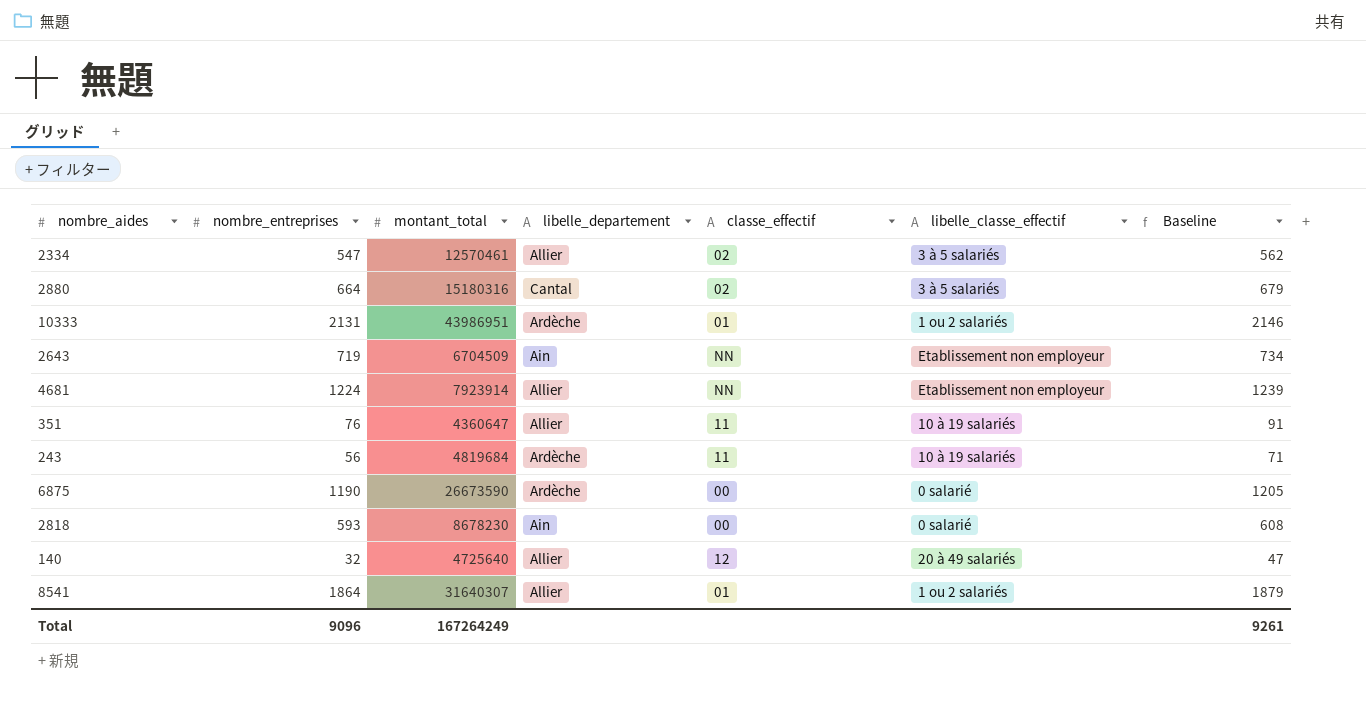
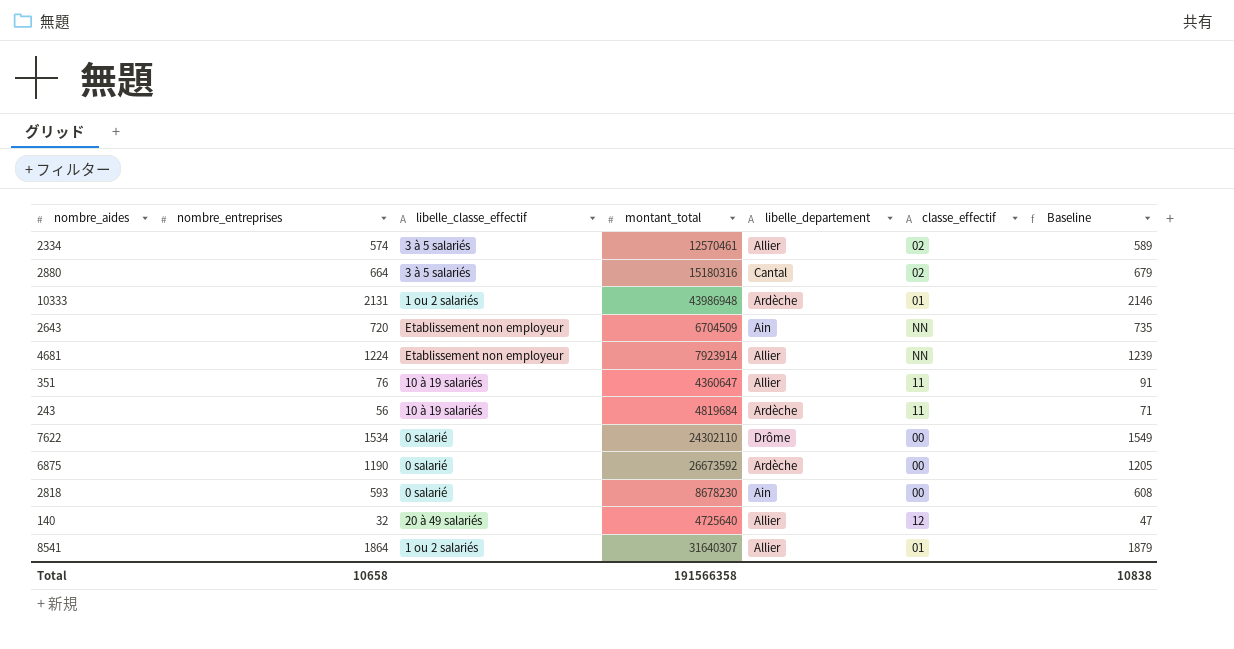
column libelle_classe_effectif | position: 6 -> 3
2334 | nombre_entreprises: 547 -> 574
2334 | Baseline: 562 -> 589
10333 | montant_total: 43986951 -> 43986948
2643 | nombre_entreprises: 719 -> 720
2643 | Baseline: 734 -> 735
row 7622: none -> 1534 | 0 salarié | 24302110 | Drôme | 00 | 1549
6875 | montant_total: 26673590 -> 26673592
Total | nombre_entreprises: 9096 -> 10658
Total | montant_total: 167264249 -> 191566358
Total | Baseline: 9261 -> 10838

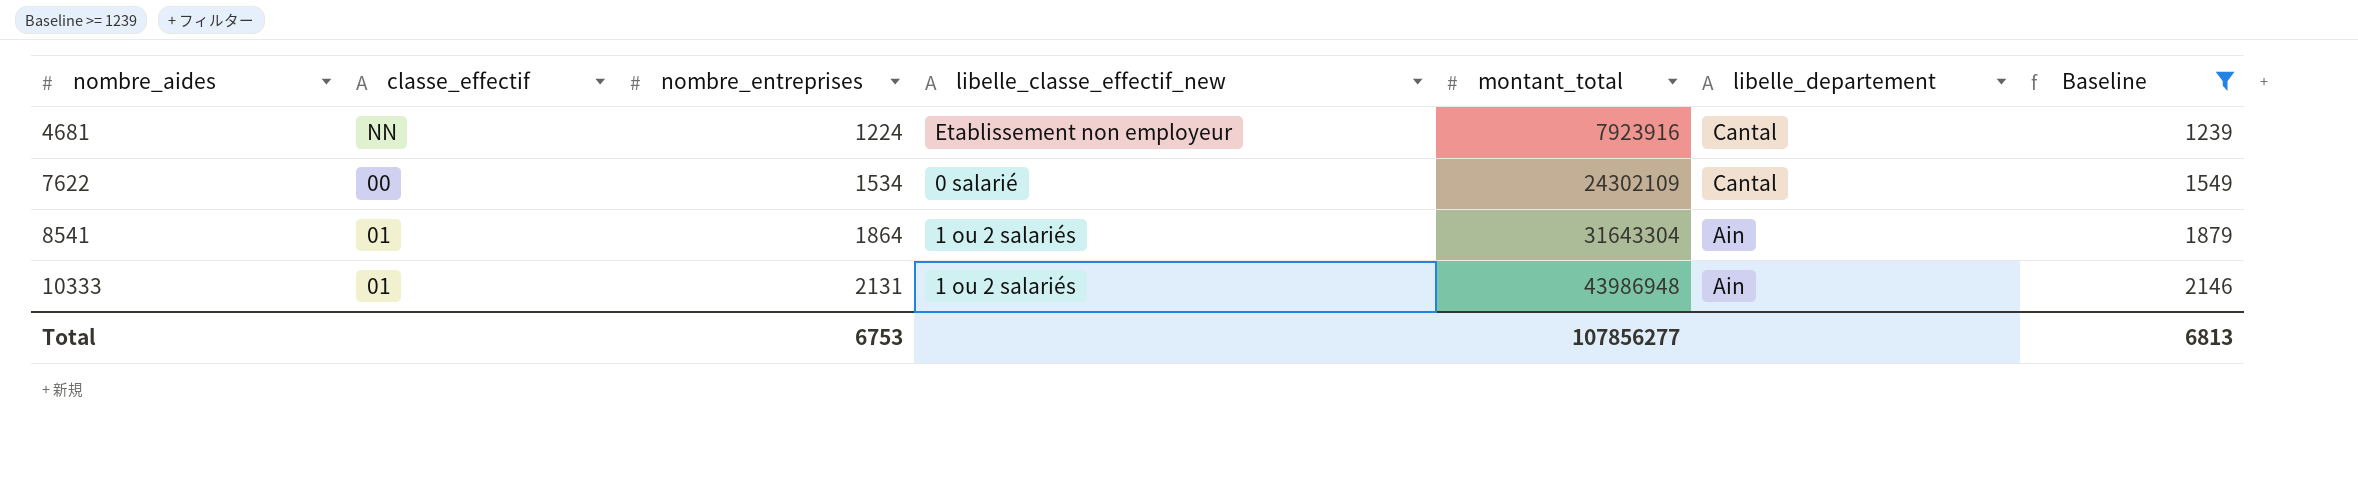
filter: none -> Baseline >= 1239
row order: none -> nombre_aides ascending
column classe_effectif | position: 6 -> 2
column name: libelle_classe_effectif -> libelle_classe_effectif_new
4681 | montant_total: 7923914 -> 7923916
4681 | libelle_departement: Allier -> Cantal
7622 | montant_total: 24302110 -> 24302109
7622 | libelle_departement: Drôme -> Cantal
8541 | montant_total: 31640307 -> 31643304
8541 | libelle_departement: Allier -> Ain
10333 | libelle_departement: Ardèche -> Ain
Total | nombre_entreprises: 10658 -> 6753
Total | montant_total: 191566358 -> 107856277
Total | Baseline: 10838 -> 6813

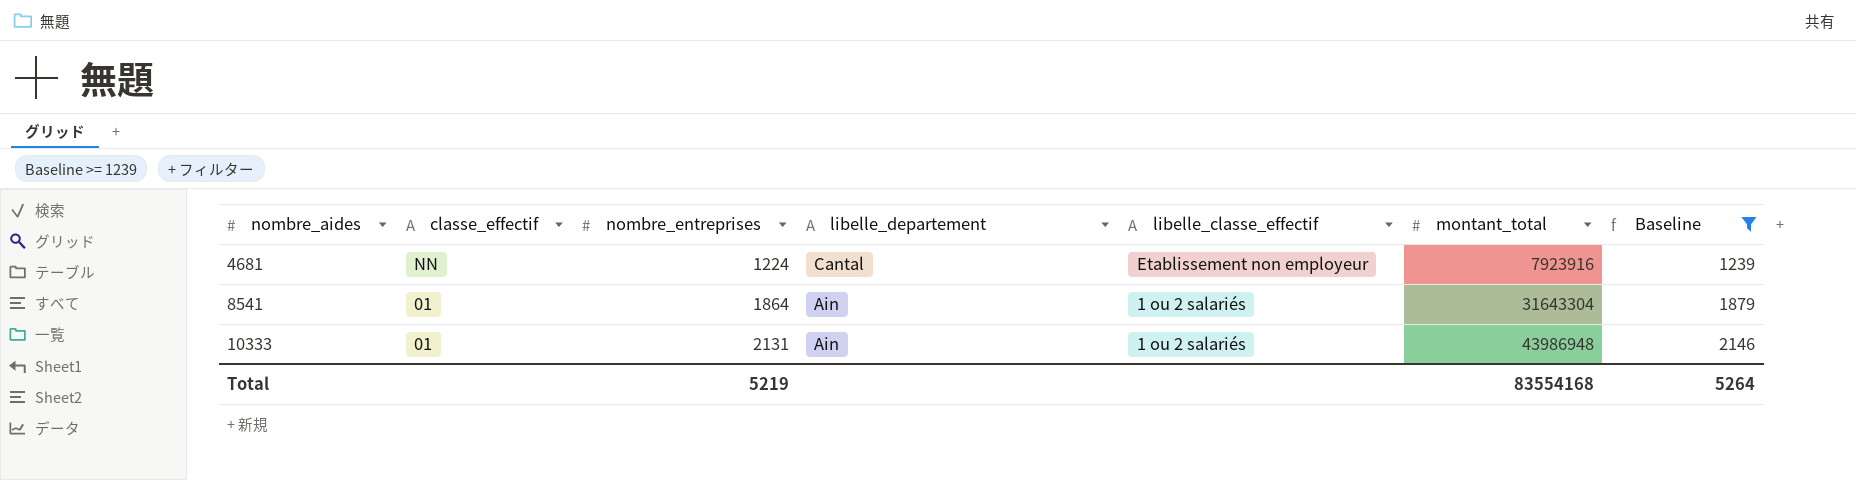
column libelle_departement | position: 6 -> 4
column name: libelle_classe_effectif_new -> libelle_classe_effectif
row 7622: 00 | 1534 | 0 salarié | 24302109 | Cantal | 1549 -> none
Total | nombre_entreprises: 6753 -> 5219
Total | montant_total: 107856277 -> 83554168
Total | Baseline: 6813 -> 5264

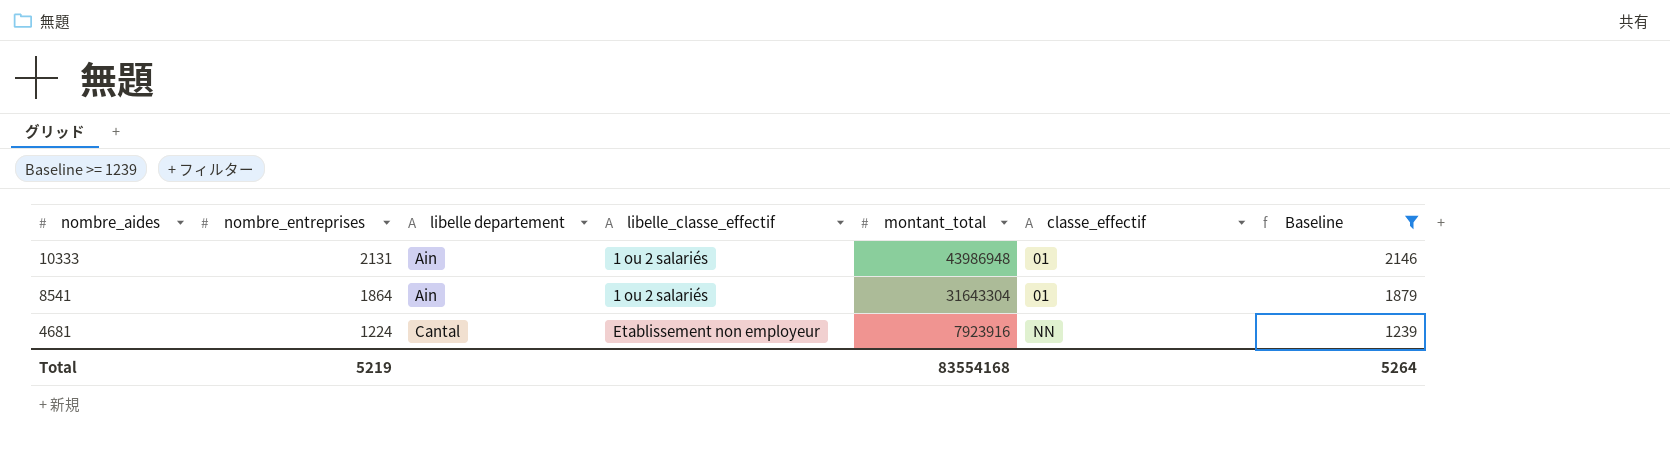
row order: nombre_aides ascending -> nombre_aides descending
column name: libelle_departement -> libelle departement
column classe_effectif | position: 2 -> 6

